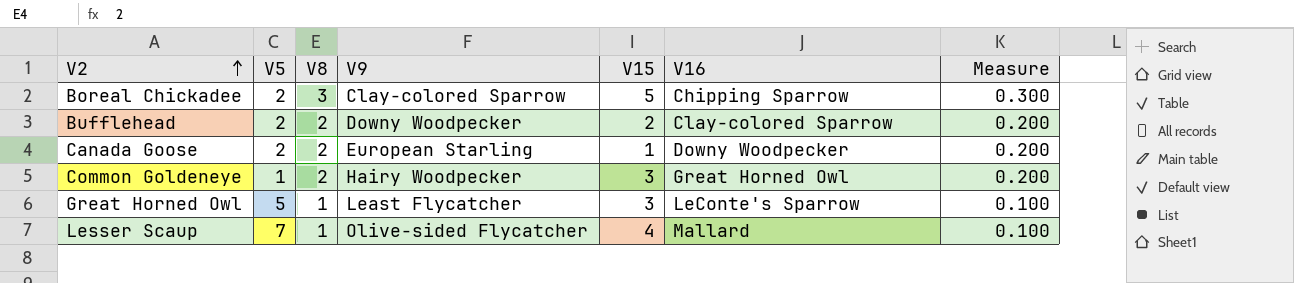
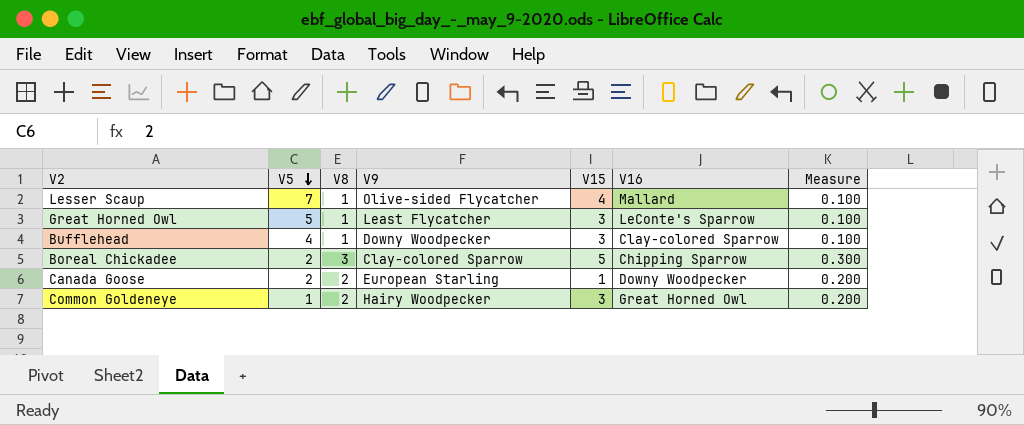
row order: V2 ascending -> V5 descending
Bufflehead | V5: 2 -> 4
Bufflehead | V8: 2 -> 1
Bufflehead | V15: 2 -> 3
Bufflehead | Measure: 0.200 -> 0.100

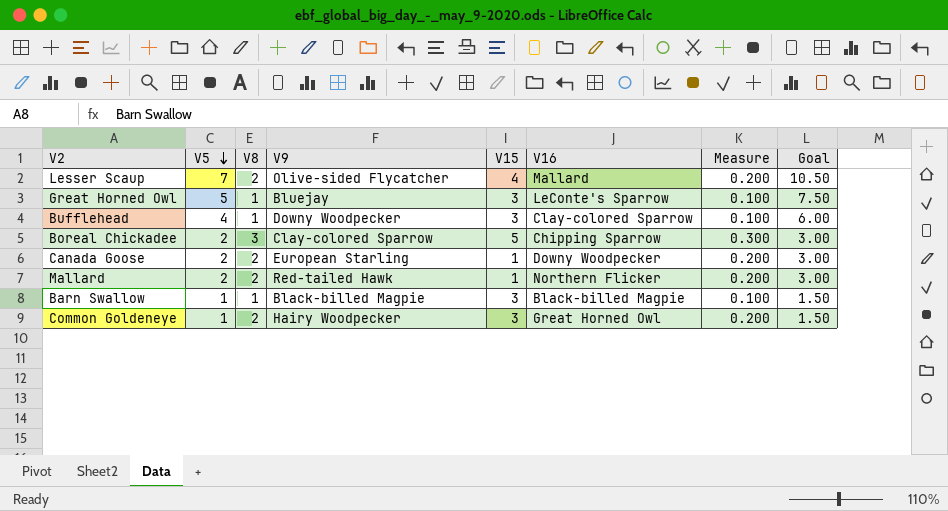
column Goal | formula: none -> [V5] * 1.5
Lesser Scaup | V8: 1 -> 2
Lesser Scaup | Measure: 0.100 -> 0.200
Great Horned Owl | V9: Least Flycatcher -> Bluejay
row Mallard: none -> 2 | 2 | Red-tailed Hawk | 1 | Northern Flicker | 0.200 | 3.00
row Barn Swallow: none -> 1 | 1 | Black-billed Magpie | 3 | Black-billed Magpie | 0.100 | 1.50

